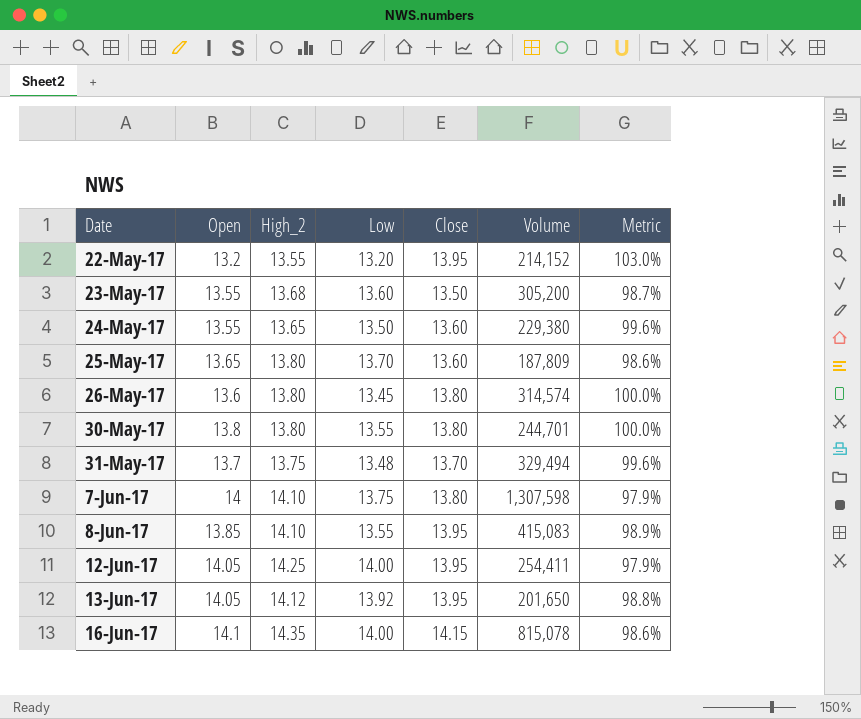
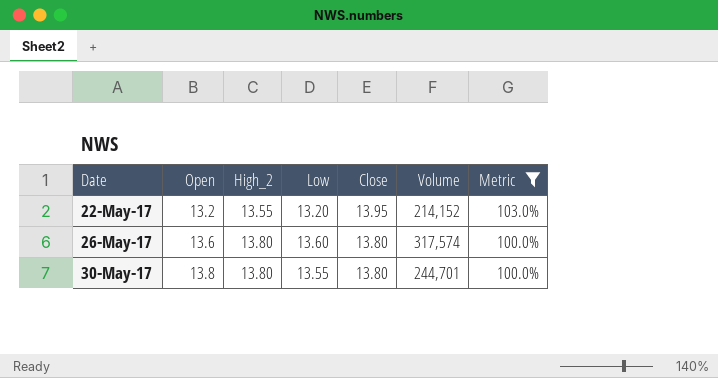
filter: none -> Metric >= 100.0%
26-May-17 | Low: 13.45 -> 13.60
26-May-17 | Volume: 314,574 -> 317,574

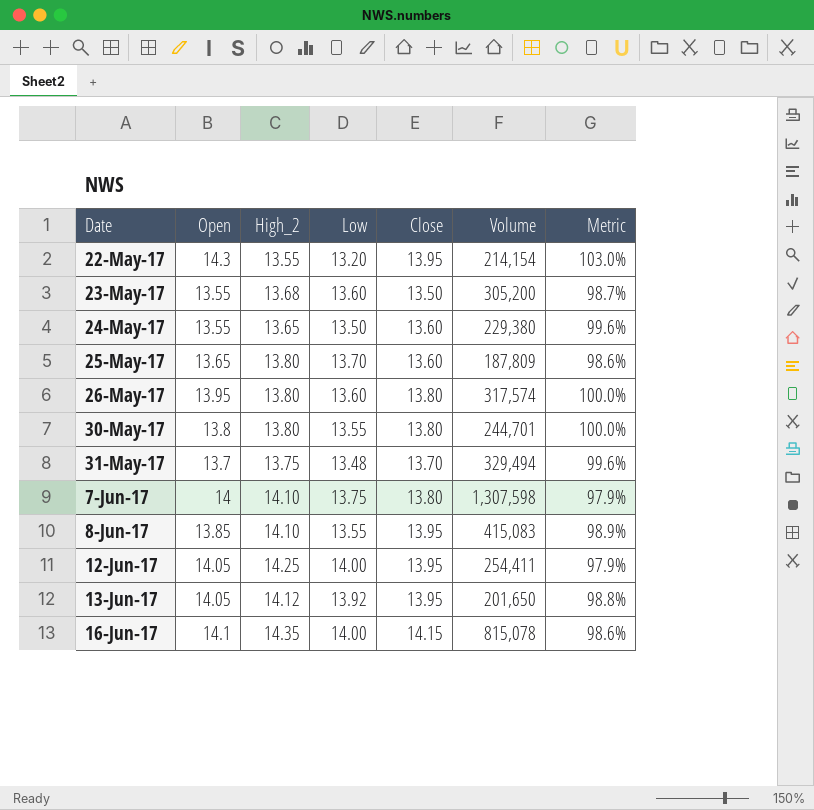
filter: Metric >= 100.0% -> none
22-May-17 | Open: 13.2 -> 14.3
22-May-17 | Volume: 214,152 -> 214,154
26-May-17 | Open: 13.6 -> 13.95

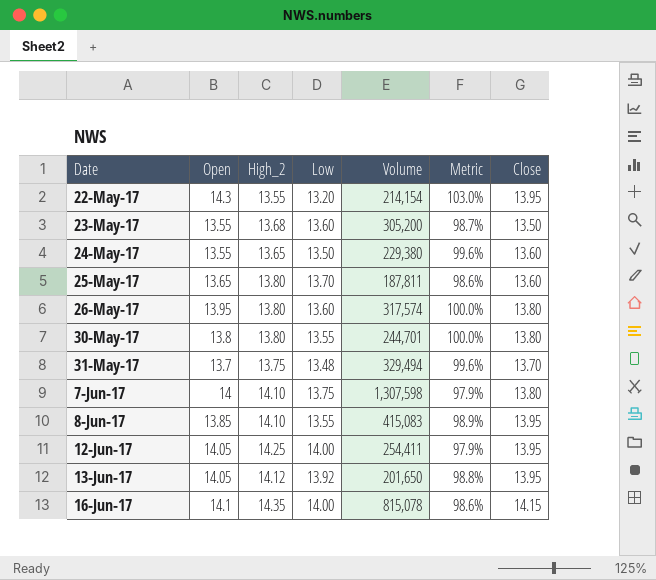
column Close | position: 5 -> 7
25-May-17 | Volume: 187,809 -> 187,811

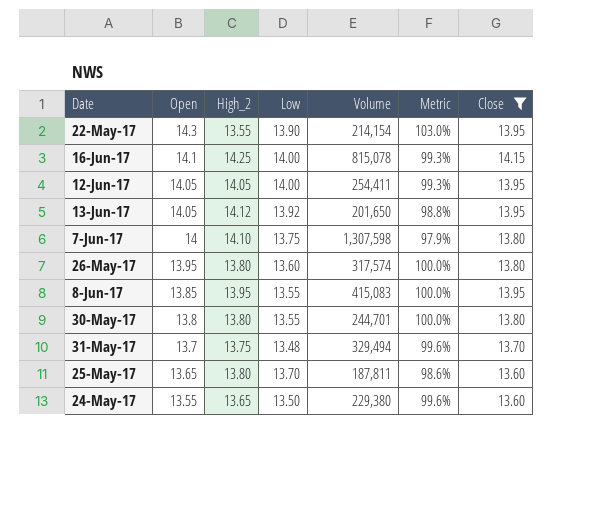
filter: none -> Close != 13.50
row order: Date ascending -> Open descending
22-May-17 | Low: 13.20 -> 13.90
16-Jun-17 | High_2: 14.35 -> 14.25
16-Jun-17 | Metric: 98.6% -> 99.3%
12-Jun-17 | High_2: 14.25 -> 14.05
12-Jun-17 | Metric: 97.9% -> 99.3%
8-Jun-17 | High_2: 14.10 -> 13.95
8-Jun-17 | Metric: 98.9% -> 100.0%

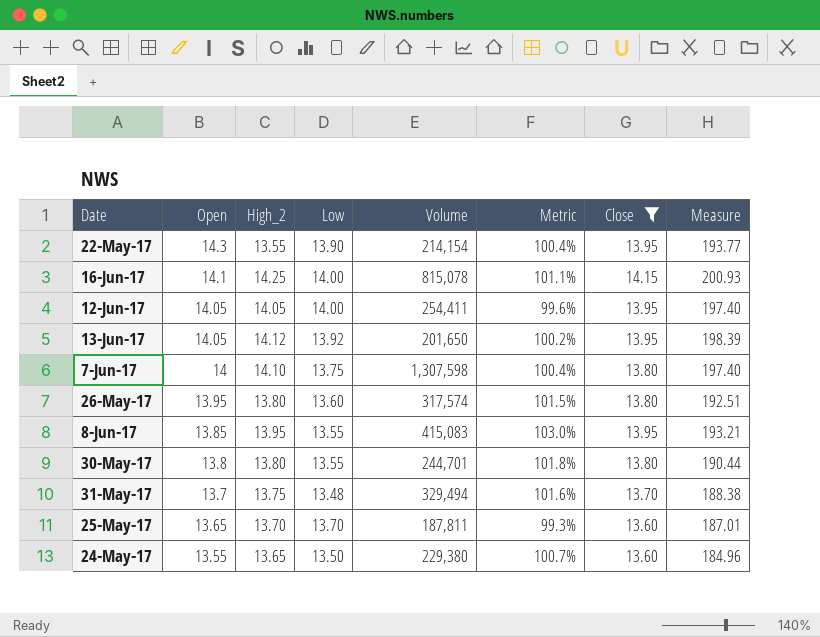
column Metric | formula: [Close] / [High_2] -> [Close] / [Low]
column Measure | formula: none -> [Open] * [High_2]
25-May-17 | High_2: 13.80 -> 13.70

